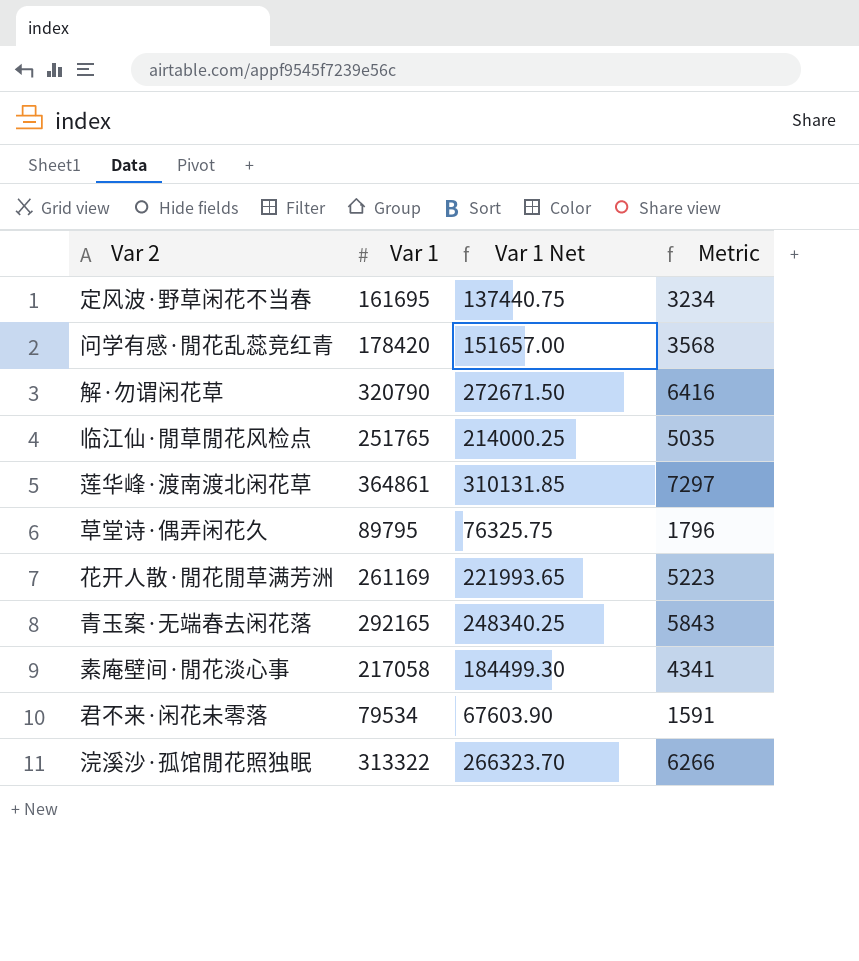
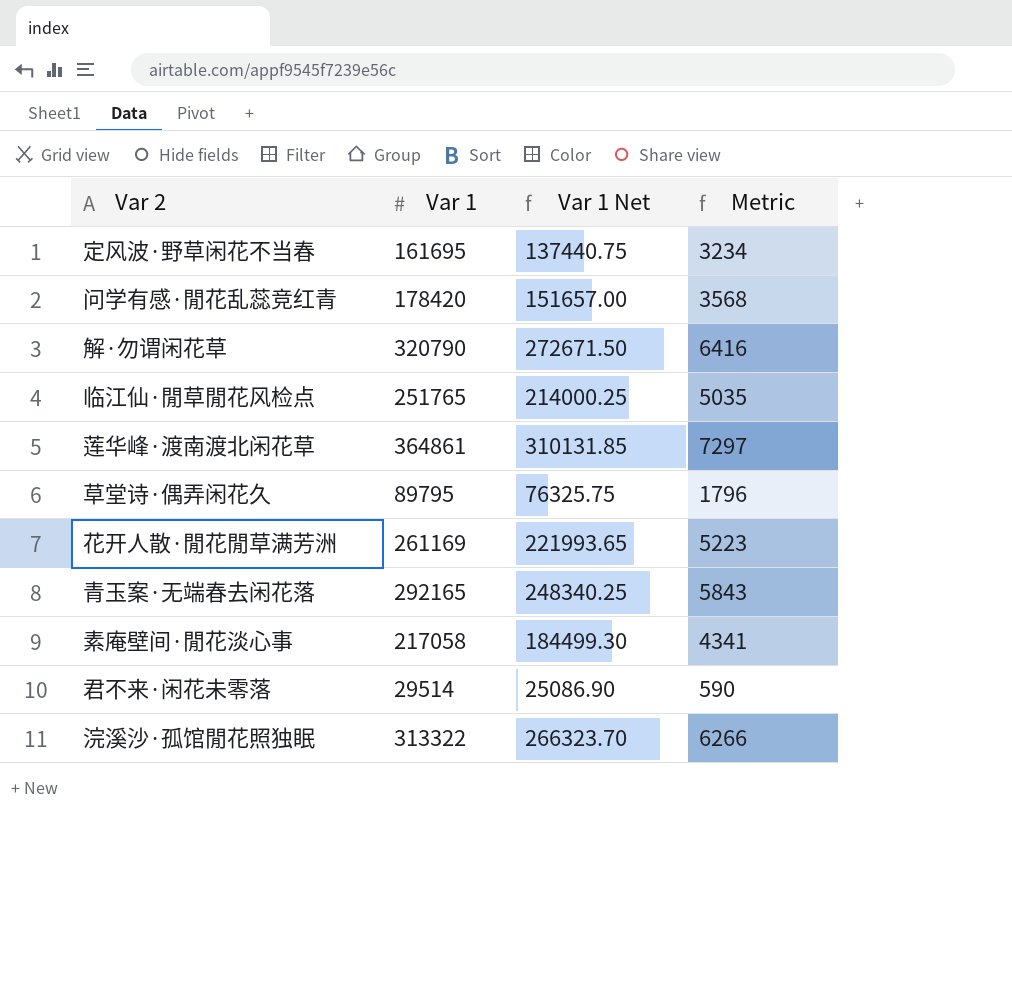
君不来·闲花未零落 | Var 1: 79534 -> 29514
君不来·闲花未零落 | Var 1 Net: 67603.90 -> 25086.90
君不来·闲花未零落 | Metric: 1591 -> 590

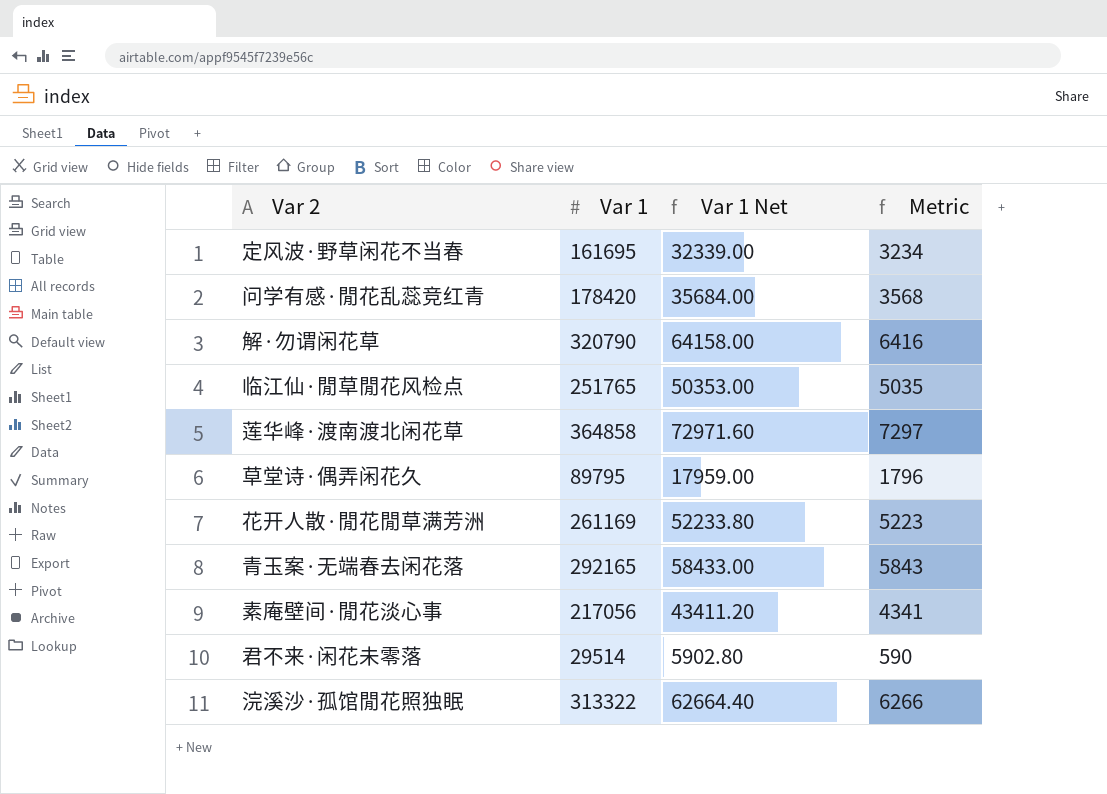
column Var 1 Net | formula: [Var 1] * 0.85 -> [Var 1] * 0.2
莲华峰·渡南渡北闲花草 | Var 1: 364861 -> 364858
素庵壁间·閒花淡心事 | Var 1: 217058 -> 217056

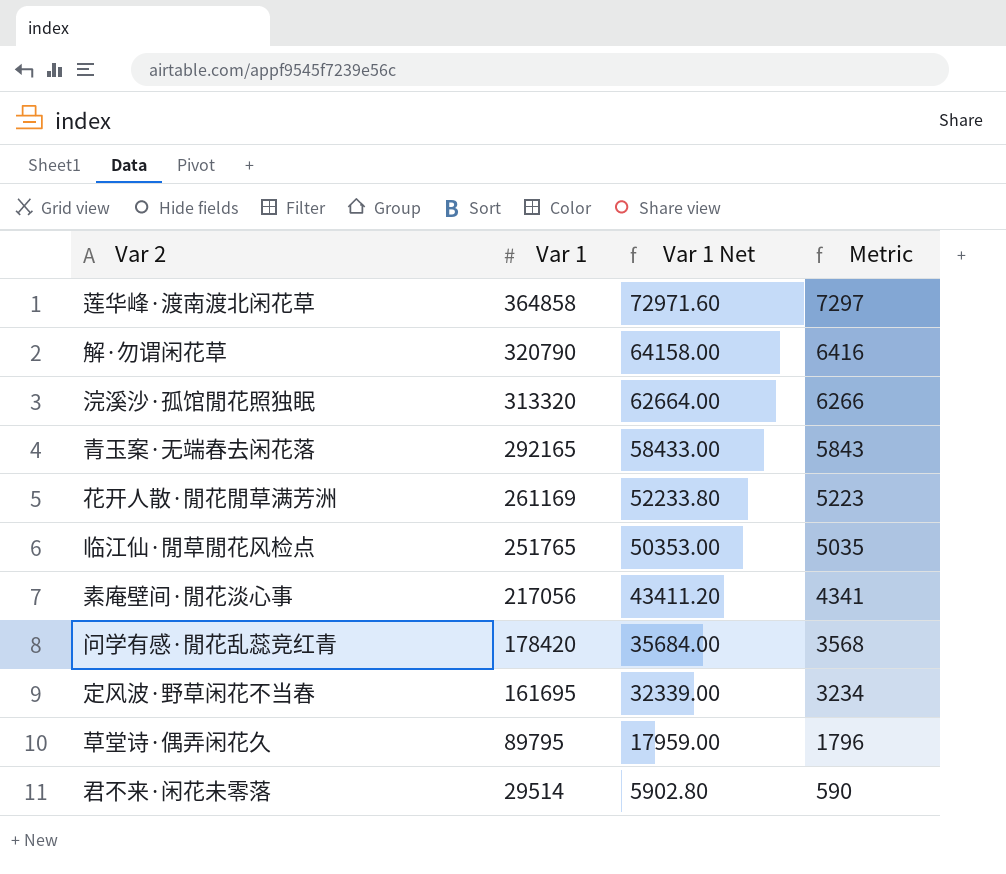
row order: none -> Var 1 descending
浣溪沙·孤馆閒花照独眠 | Var 1: 313322 -> 313320
浣溪沙·孤馆閒花照独眠 | Var 1 Net: 62664.40 -> 62664.00

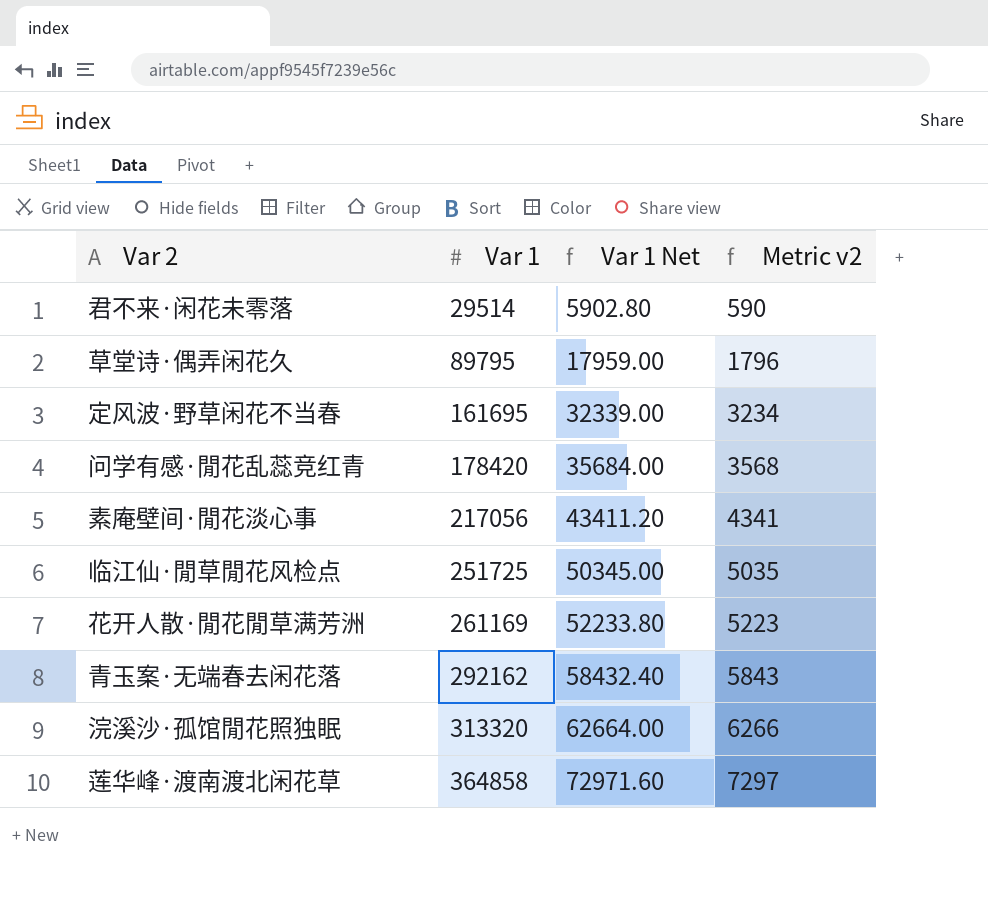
row order: Var 1 descending -> Var 1 ascending
column name: Metric -> Metric v2
row 解·勿谓闲花草: 320790 | 64158.00 | 6416 -> none
临江仙·閒草閒花风检点 | Var 1: 251765 -> 251725
临江仙·閒草閒花风检点 | Var 1 Net: 50353.00 -> 50345.00
青玉案·无端春去闲花落 | Var 1: 292165 -> 292162
青玉案·无端春去闲花落 | Var 1 Net: 58433.00 -> 58432.40

